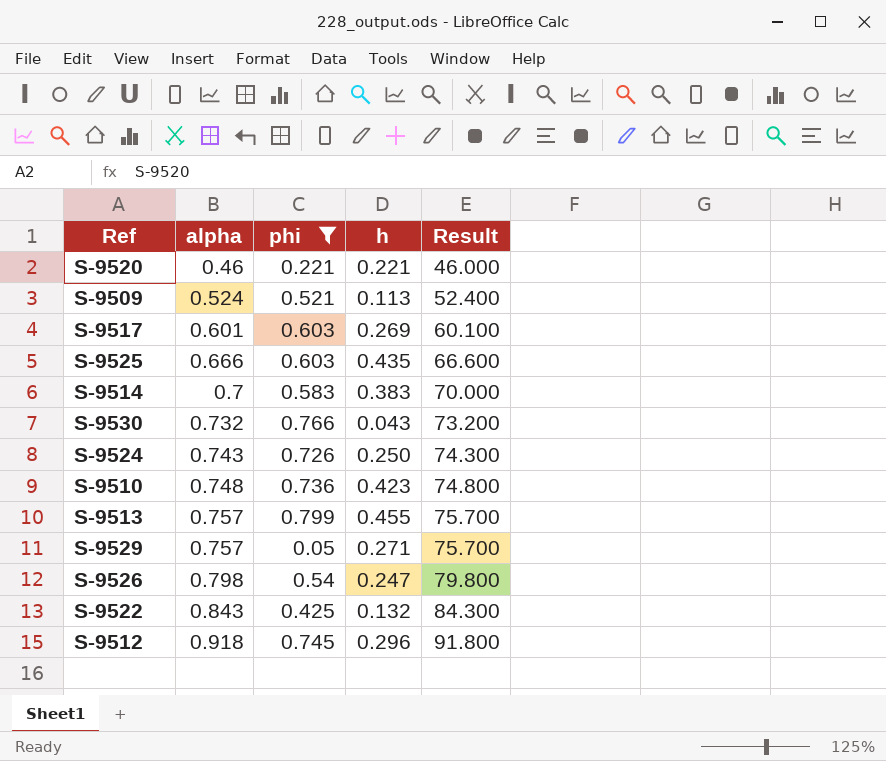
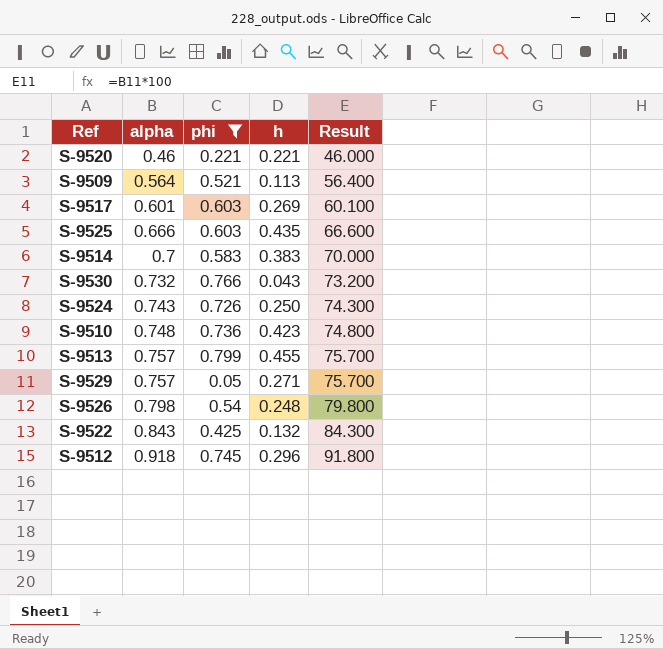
S-9509 | alpha: 0.524 -> 0.564
S-9509 | Result: 52.400 -> 56.400
S-9526 | h: 0.247 -> 0.248

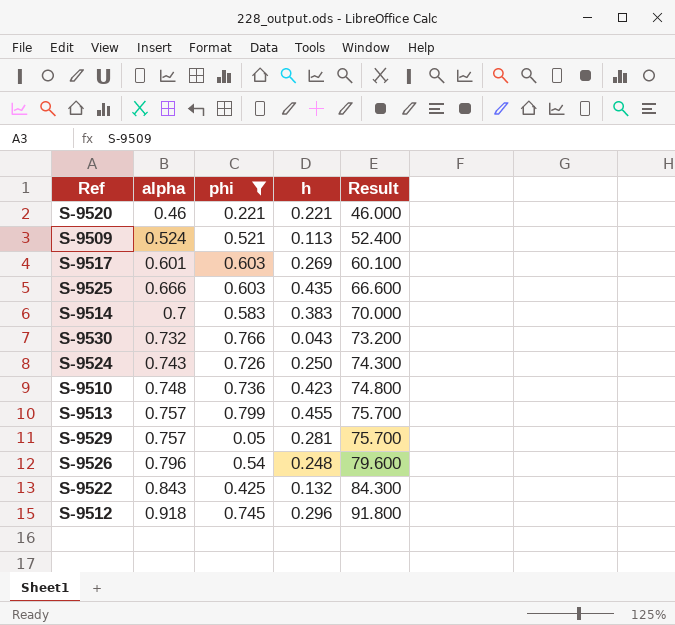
S-9509 | alpha: 0.564 -> 0.524
S-9509 | Result: 56.400 -> 52.400
S-9529 | h: 0.271 -> 0.281
S-9526 | alpha: 0.798 -> 0.796
S-9526 | Result: 79.800 -> 79.600

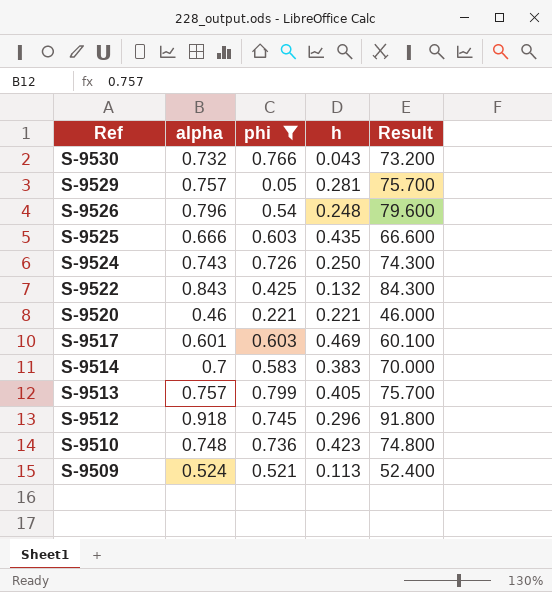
row order: alpha ascending -> Ref descending
S-9517 | h: 0.269 -> 0.469
S-9513 | h: 0.455 -> 0.405

